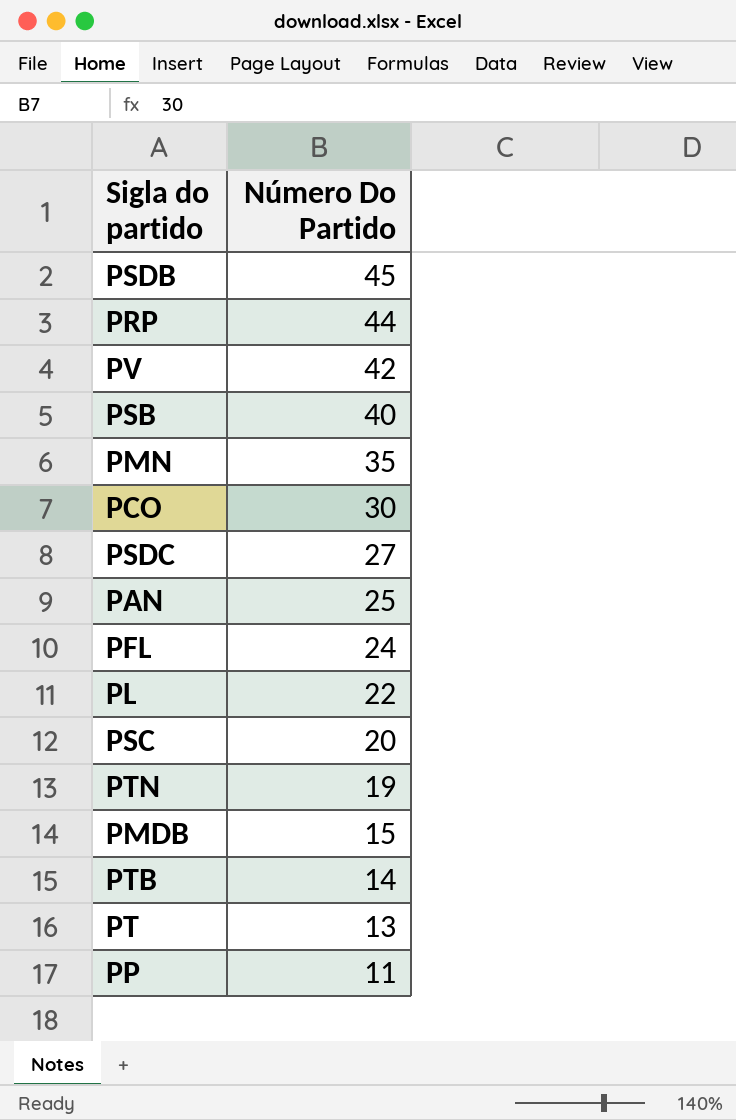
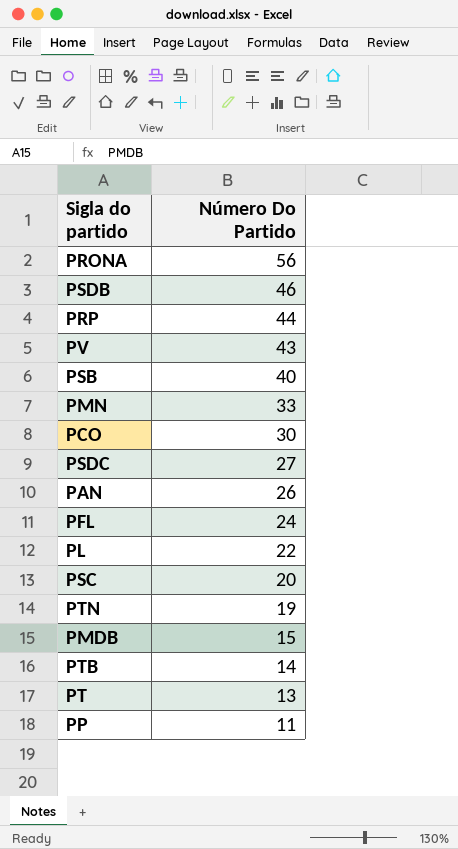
row PRONA: none -> 56
PSDB | Número Do Partido: 45 -> 46
PV | Número Do Partido: 42 -> 43
PMN | Número Do Partido: 35 -> 33
PAN | Número Do Partido: 25 -> 26

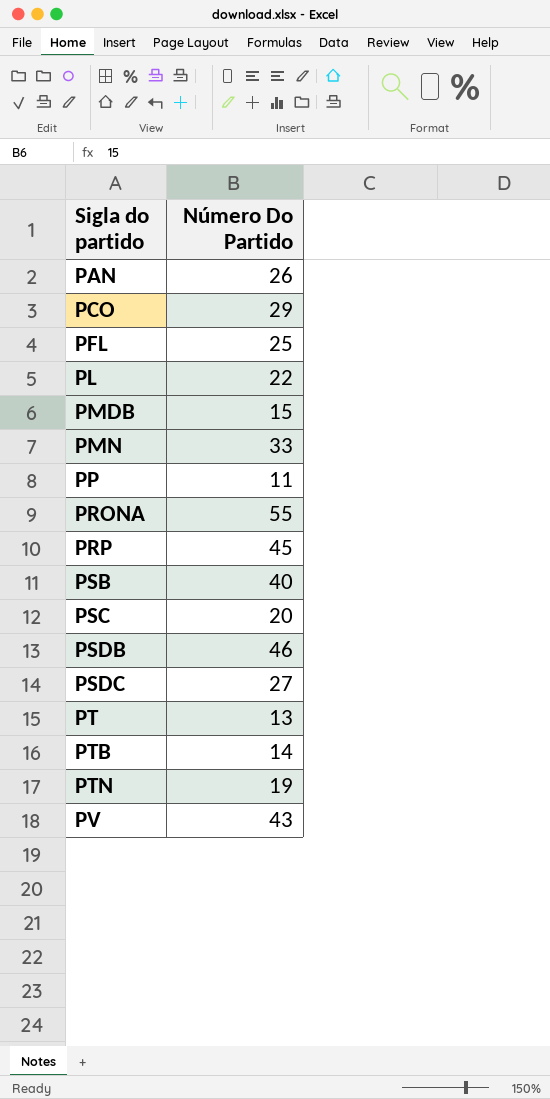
row order: Número Do Partido descending -> Sigla do partido ascending
PCO | Número Do Partido: 30 -> 29
PFL | Número Do Partido: 24 -> 25
PRONA | Número Do Partido: 56 -> 55
PRP | Número Do Partido: 44 -> 45

